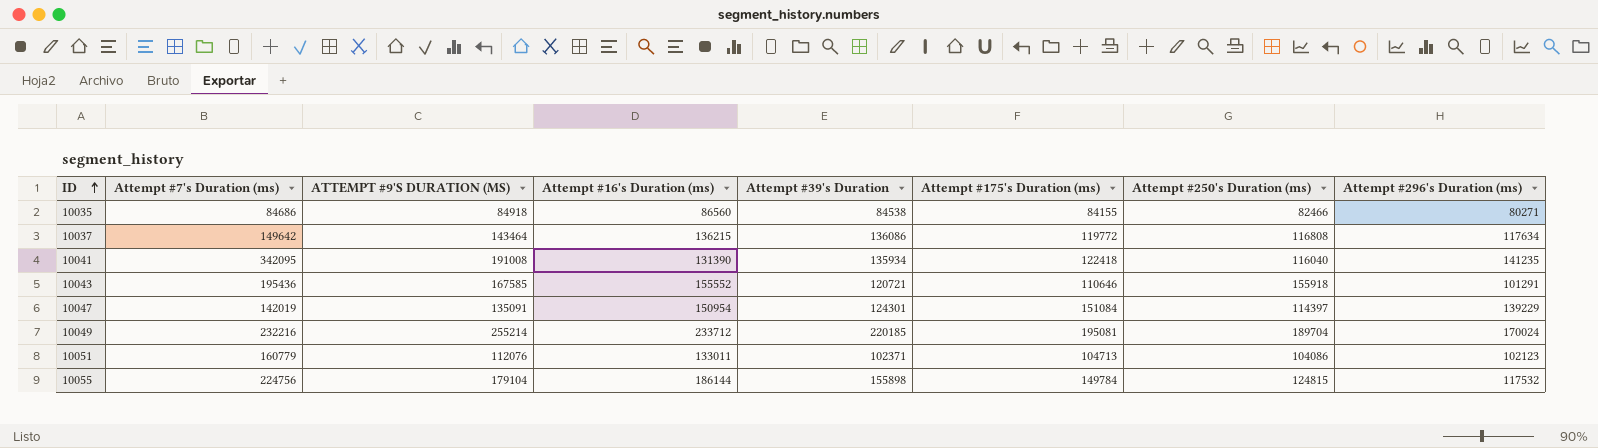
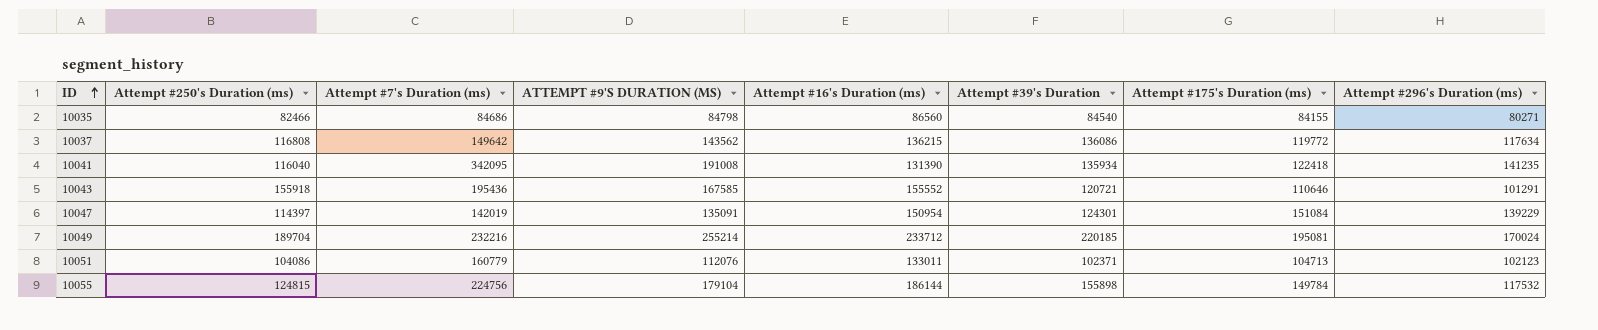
column Attempt #250's Duration (ms) | position: 7 -> 2
10035 | ATTEMPT #9'S DURATION (MS): 84918 -> 84798
10035 | Attempt #39's Duration: 84538 -> 84540
10037 | ATTEMPT #9'S DURATION (MS): 143464 -> 143562

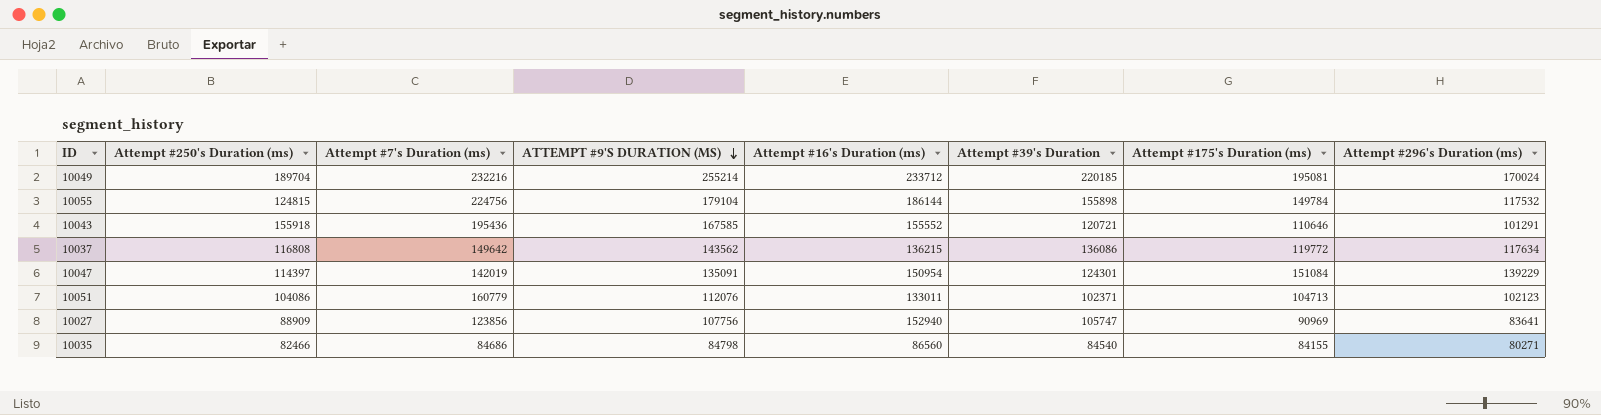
row order: ID ascending -> ATTEMPT #9'S DURATION (MS) descending
row 10041: 116040 | 342095 | 191008 | 131390 | 135934 | 122418 | 141235 -> none
row 10027: none -> 88909 | 123856 | 107756 | 152940 | 105747 | 90969 | 83641

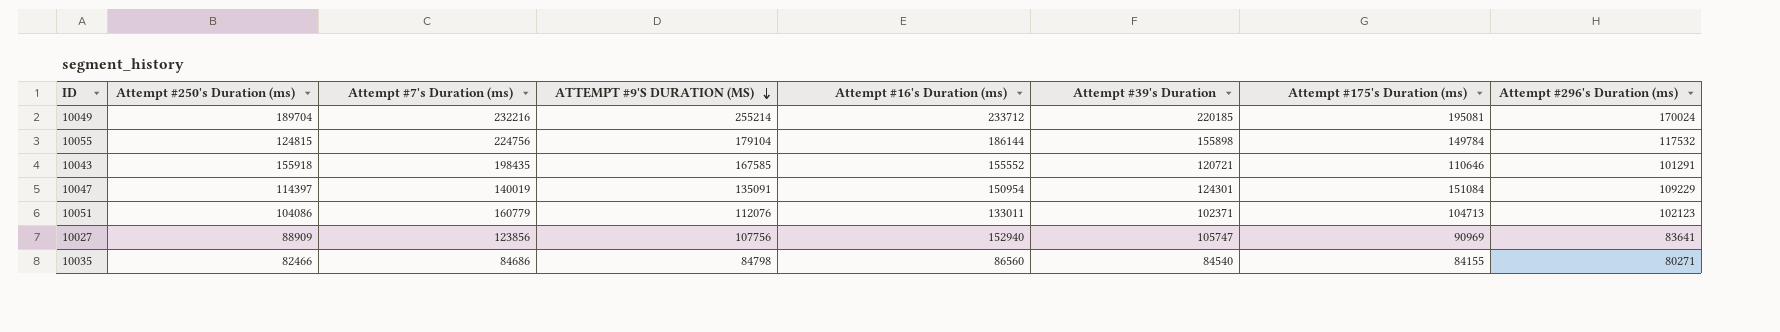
row 10037: 116808 | 149642 | 143562 | 136215 | 136086 | 119772 | 117634 -> none
10043 | Attempt #7's Duration (ms): 195436 -> 198435
10047 | Attempt #7's Duration (ms): 142019 -> 140019
10047 | Attempt #296's Duration (ms): 139229 -> 109229

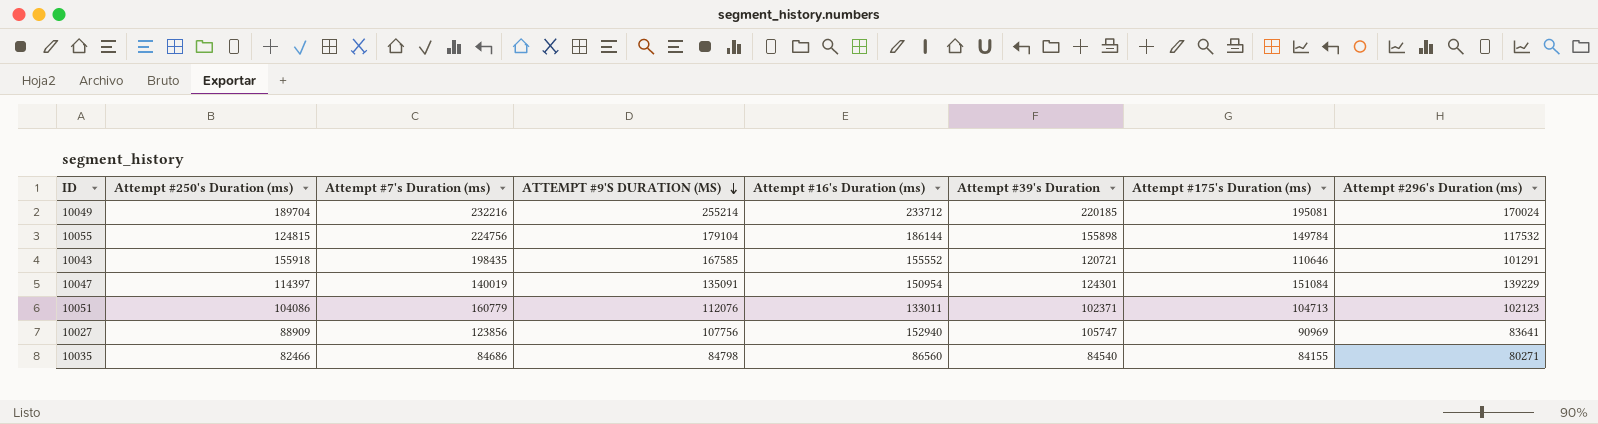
10047 | Attempt #296's Duration (ms): 109229 -> 139229

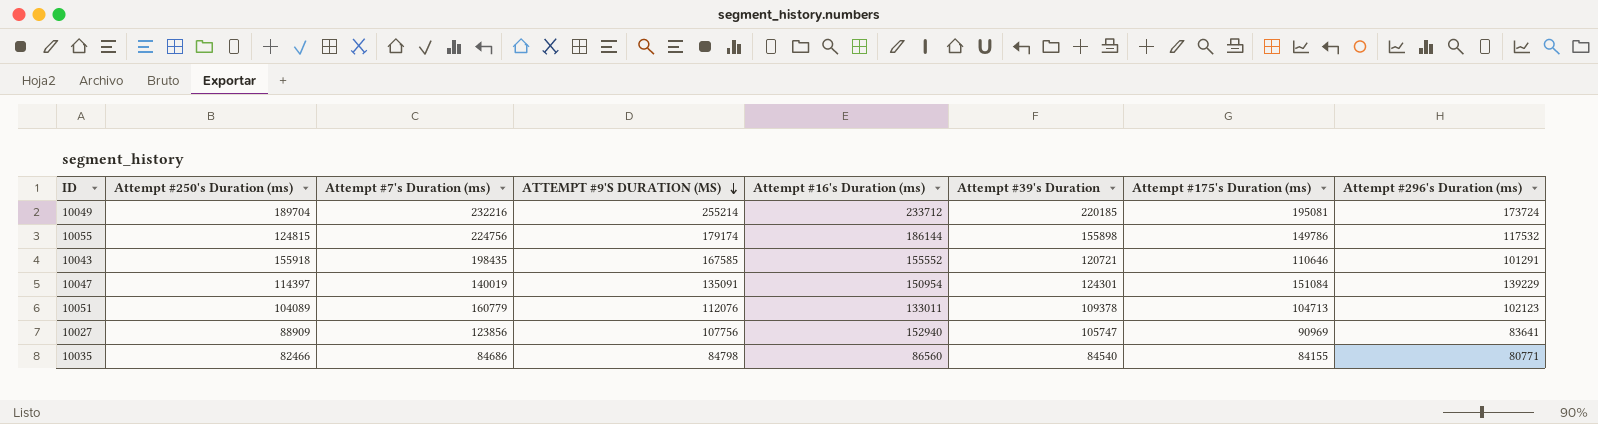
10049 | Attempt #296's Duration (ms): 170024 -> 173724
10055 | ATTEMPT #9'S DURATION (MS): 179104 -> 179174
10055 | Attempt #175's Duration (ms): 149784 -> 149786
10051 | Attempt #250's Duration (ms): 104086 -> 104089
10051 | Attempt #39's Duration: 102371 -> 109378
10035 | Attempt #296's Duration (ms): 80271 -> 80771

